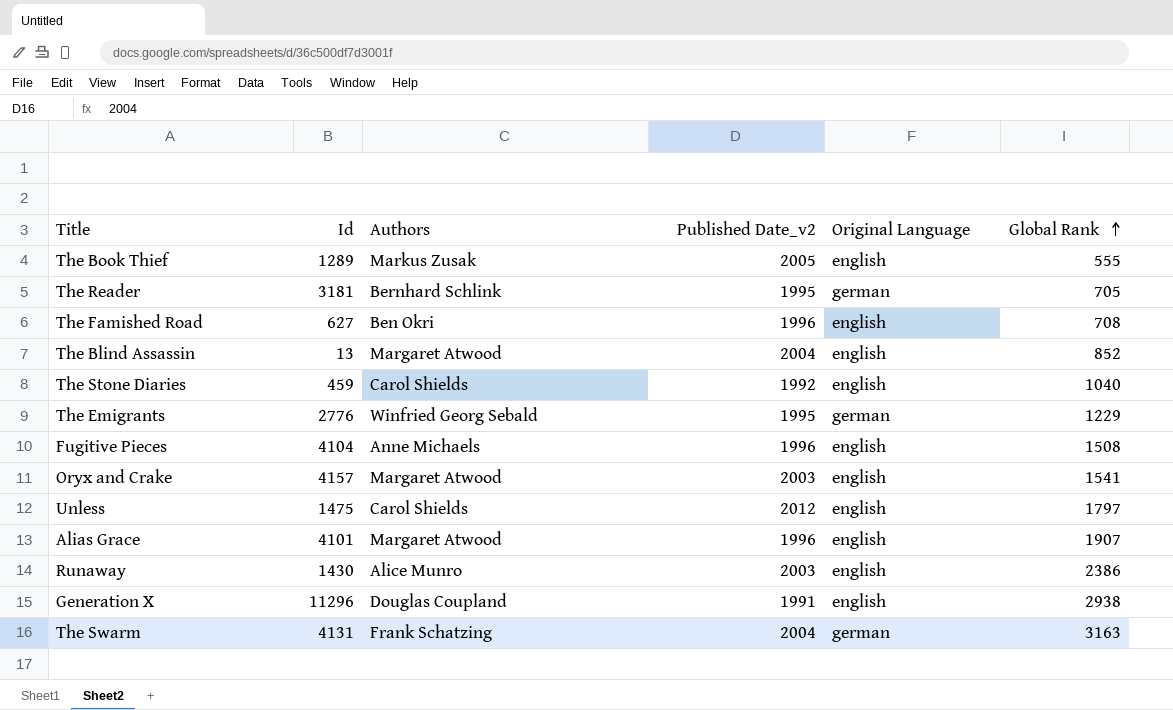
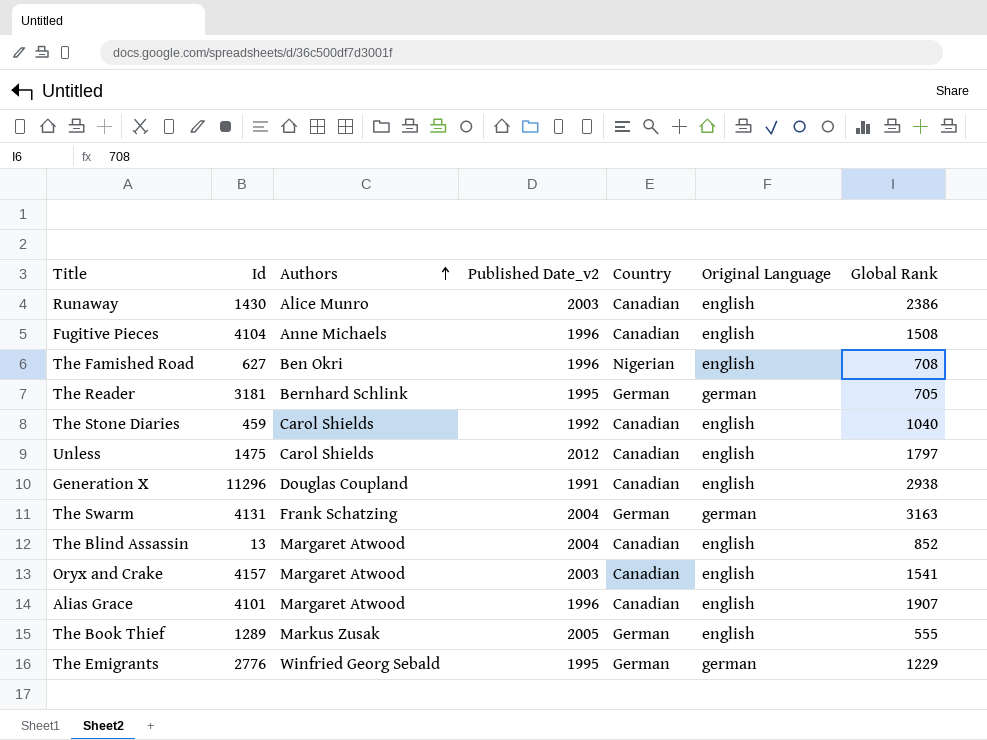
row order: Global Rank ascending -> Authors ascending
column Country | position: none -> 5

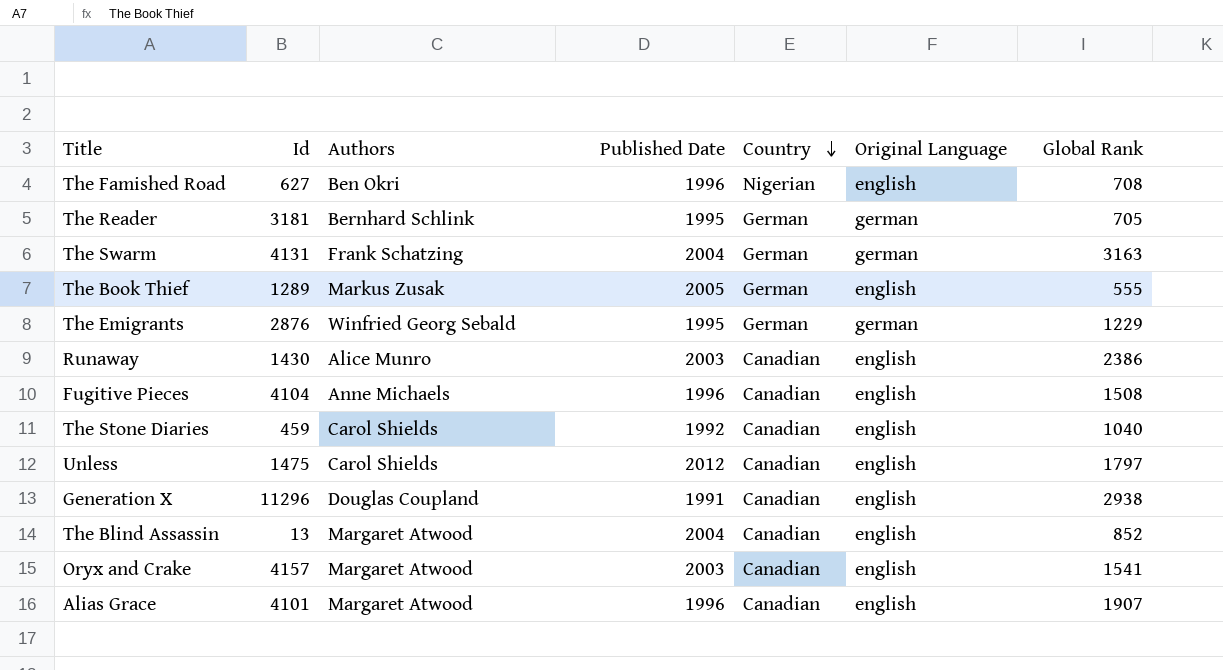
row order: Authors ascending -> Country descending
column name: Published Date_v2 -> Published Date
The Emigrants | Id: 2776 -> 2876

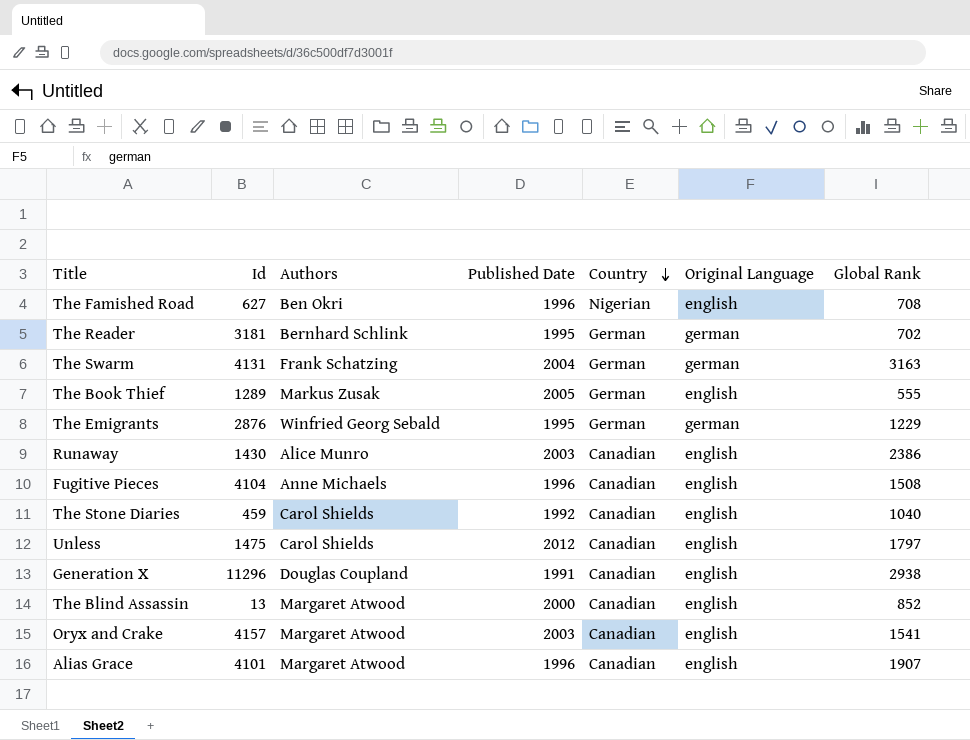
The Reader | Global Rank: 705 -> 702
The Blind Assassin | Published Date: 2004 -> 2000

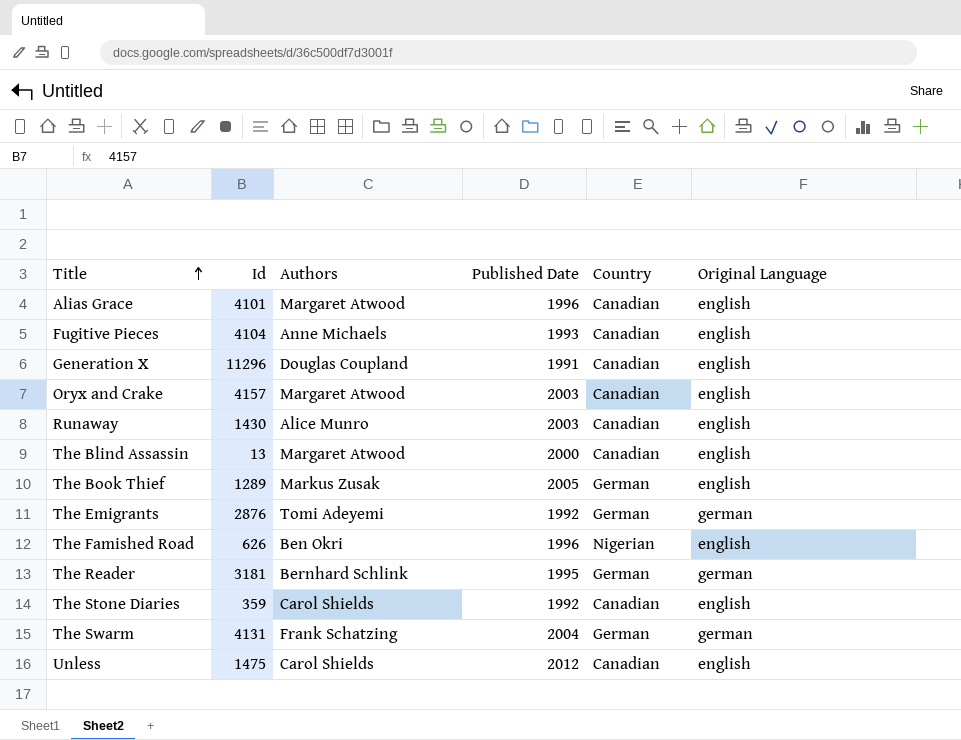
row order: Country descending -> Title ascending
column Global Rank | position: 7 -> none
Fugitive Pieces | Published Date: 1996 -> 1993
The Emigrants | Authors: Winfried Georg Sebald -> Tomi Adeyemi
The Emigrants | Published Date: 1995 -> 1992
The Famished Road | Id: 627 -> 626
The Stone Diaries | Id: 459 -> 359

